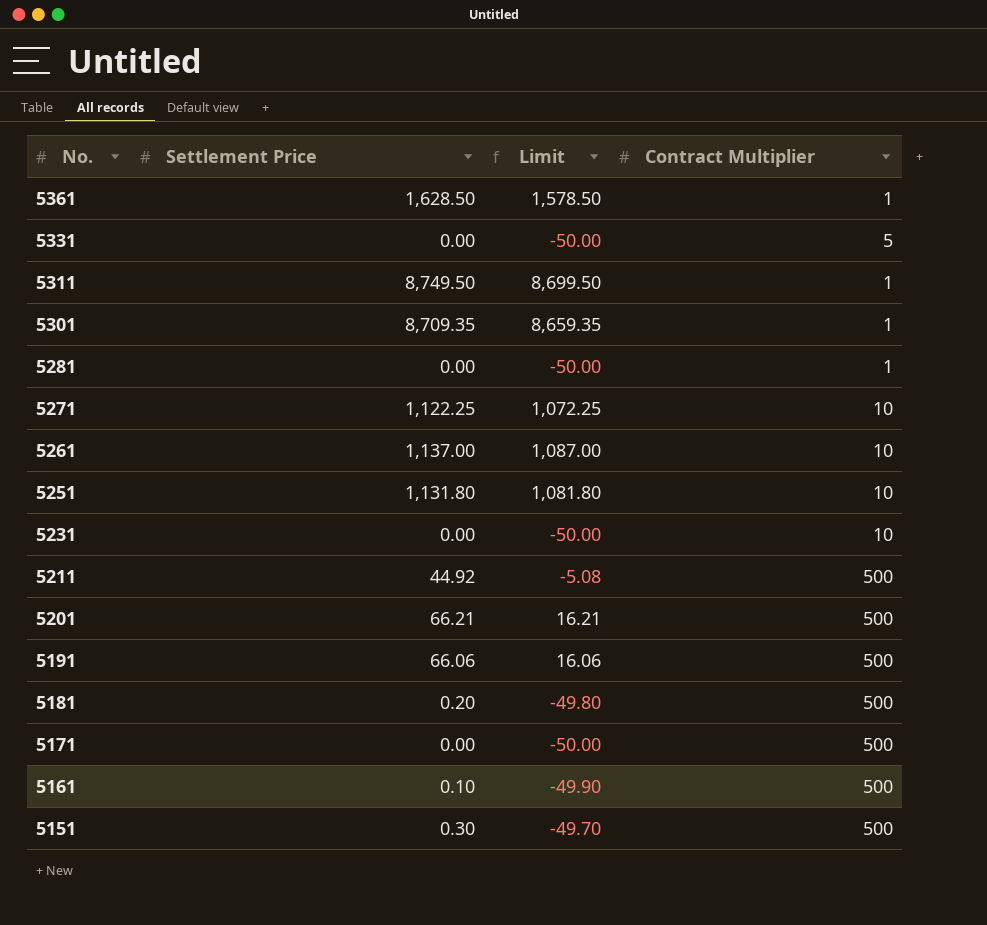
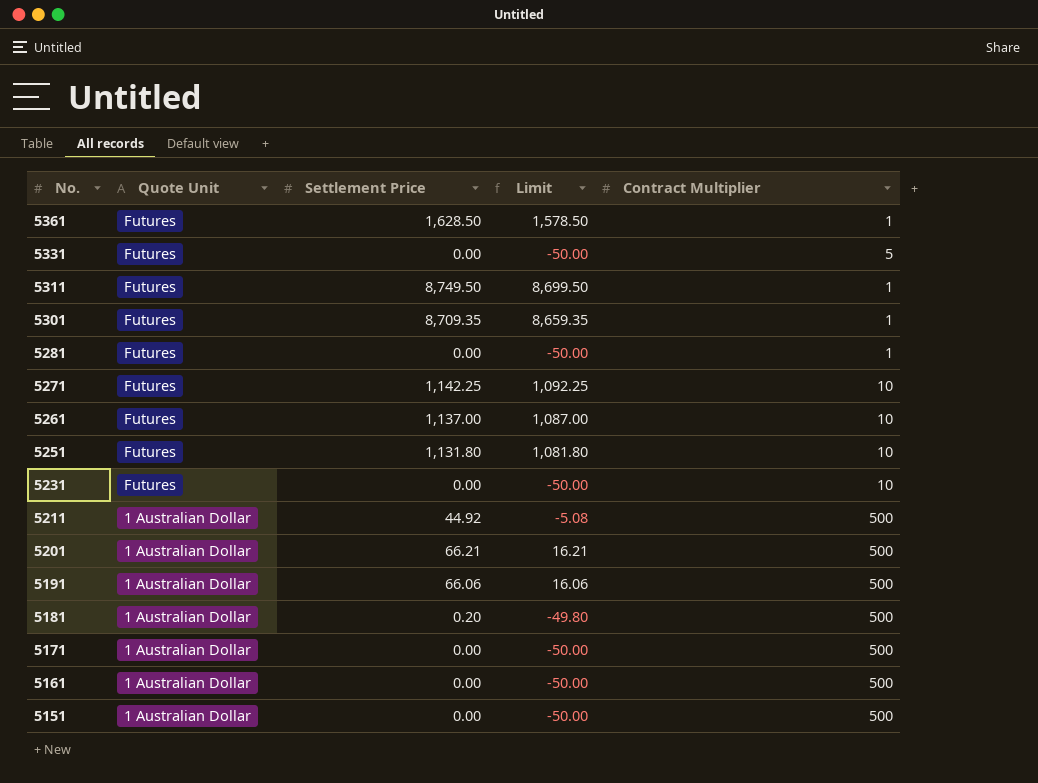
column Quote Unit | position: none -> 2
5271 | Settlement Price: 1,122.25 -> 1,142.25
5271 | Limit: 1,072.25 -> 1,092.25
5161 | Settlement Price: 0.10 -> 0.00
5161 | Limit: -49.90 -> -50.00
5151 | Settlement Price: 0.30 -> 0.00
5151 | Limit: -49.70 -> -50.00

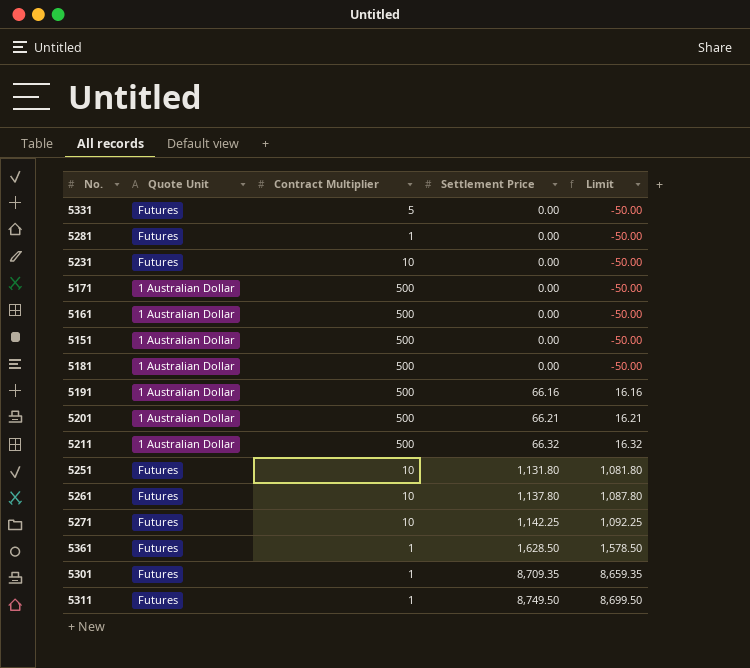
row order: No. descending -> Settlement Price ascending
column Contract Multiplier | position: 5 -> 3
5181 | Settlement Price: 0.20 -> 0.00
5181 | Limit: -49.80 -> -50.00
5191 | Settlement Price: 66.06 -> 66.16
5191 | Limit: 16.06 -> 16.16
5211 | Settlement Price: 44.92 -> 66.32
5211 | Limit: -5.08 -> 16.32
5261 | Settlement Price: 1,137.00 -> 1,137.80
5261 | Limit: 1,087.00 -> 1,087.80

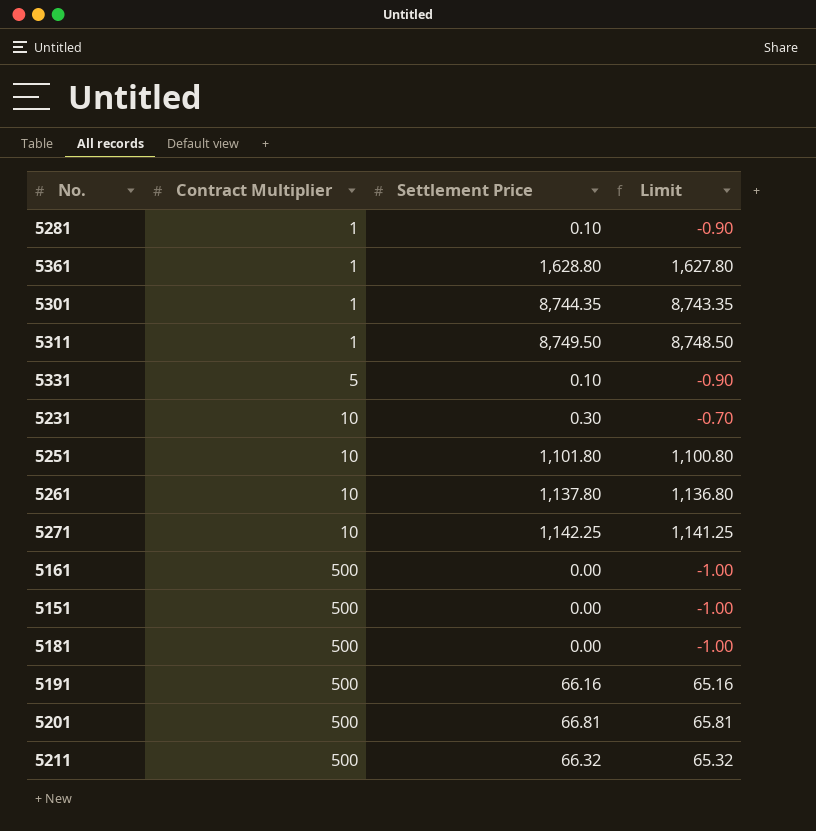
row order: Settlement Price ascending -> Contract Multiplier ascending
column Quote Unit | position: 2 -> none
column Limit | formula: [Settlement Price] - 50 -> [Settlement Price] - 1
row 5171: 1 Australian Dollar | 500 | 0.00 | -50.00 -> none
5281 | Settlement Price: 0.00 -> 0.10
5361 | Settlement Price: 1,628.50 -> 1,628.80
5301 | Settlement Price: 8,709.35 -> 8,744.35
5331 | Settlement Price: 0.00 -> 0.10
5231 | Settlement Price: 0.00 -> 0.30
5251 | Settlement Price: 1,131.80 -> 1,101.80
5201 | Settlement Price: 66.21 -> 66.81

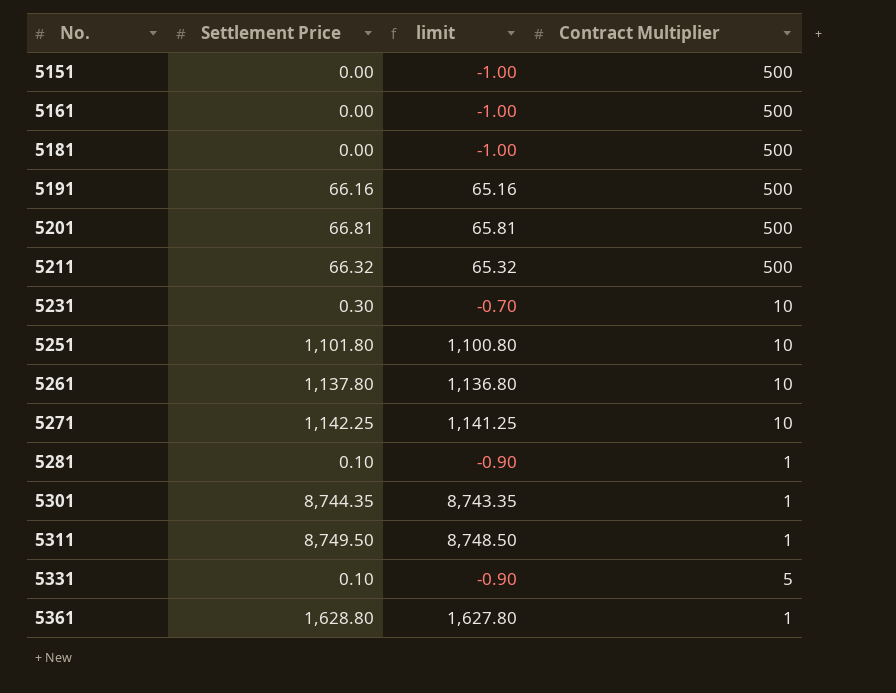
row order: Contract Multiplier ascending -> No. ascending
column name: Limit -> limit
column Contract Multiplier | position: 2 -> 4

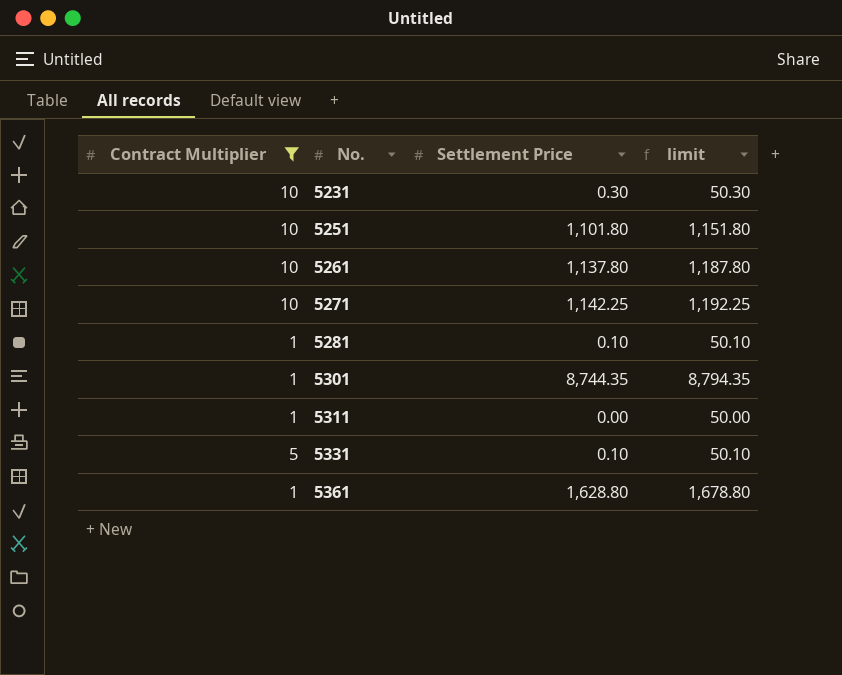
filter: none -> Contract Multiplier != 500
column Contract Multiplier | position: 4 -> 1
column limit | formula: [Settlement Price] - 1 -> [Settlement Price] + 50
5311 | Settlement Price: 8,749.50 -> 0.00

